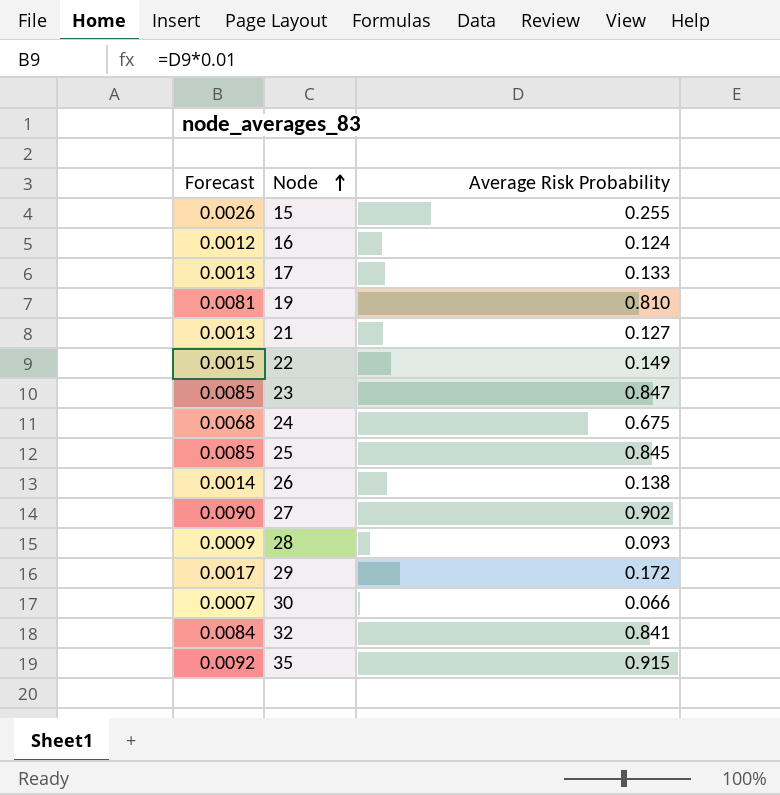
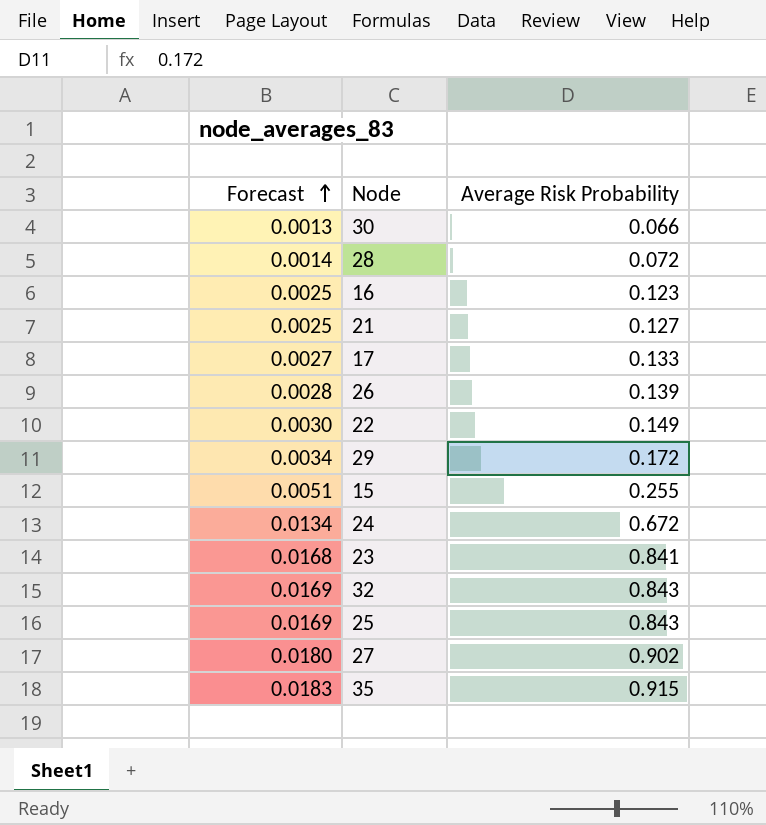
row order: Node ascending -> Forecast ascending
column Forecast | formula: [Average Risk Probability] * 0.01 -> [Average Risk Probability] * 0.02
row 19: 0.0081 | 0.810 -> none
28 | Average Risk Probability: 0.093 -> 0.072
16 | Average Risk Probability: 0.124 -> 0.123
26 | Average Risk Probability: 0.138 -> 0.139
24 | Average Risk Probability: 0.675 -> 0.672
23 | Average Risk Probability: 0.847 -> 0.841
32 | Average Risk Probability: 0.841 -> 0.843
25 | Average Risk Probability: 0.845 -> 0.843

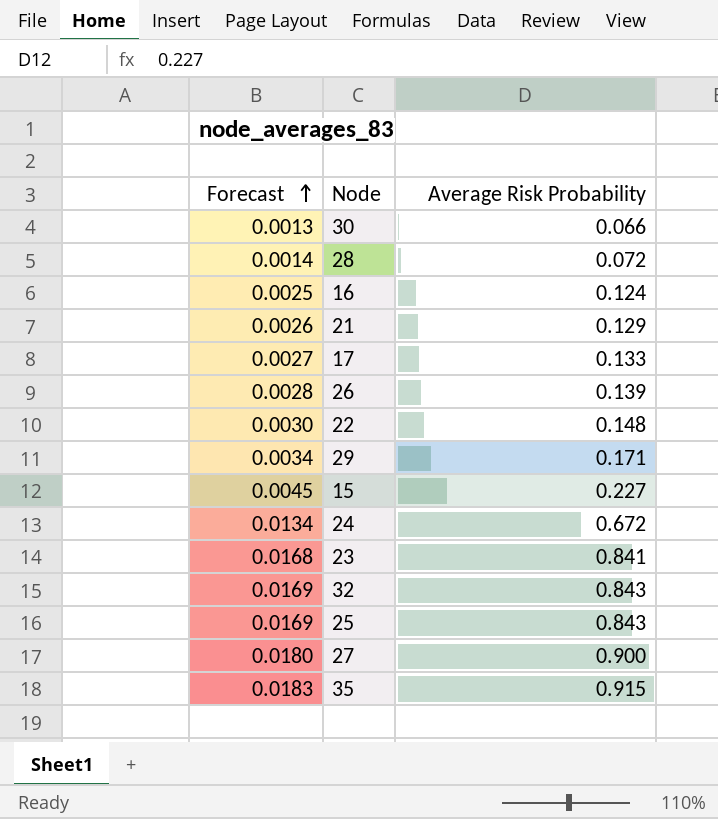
16 | Average Risk Probability: 0.123 -> 0.124
21 | Forecast: 0.0025 -> 0.0026
21 | Average Risk Probability: 0.127 -> 0.129
22 | Average Risk Probability: 0.149 -> 0.148
29 | Average Risk Probability: 0.172 -> 0.171
15 | Forecast: 0.0051 -> 0.0045
15 | Average Risk Probability: 0.255 -> 0.227
27 | Average Risk Probability: 0.902 -> 0.900

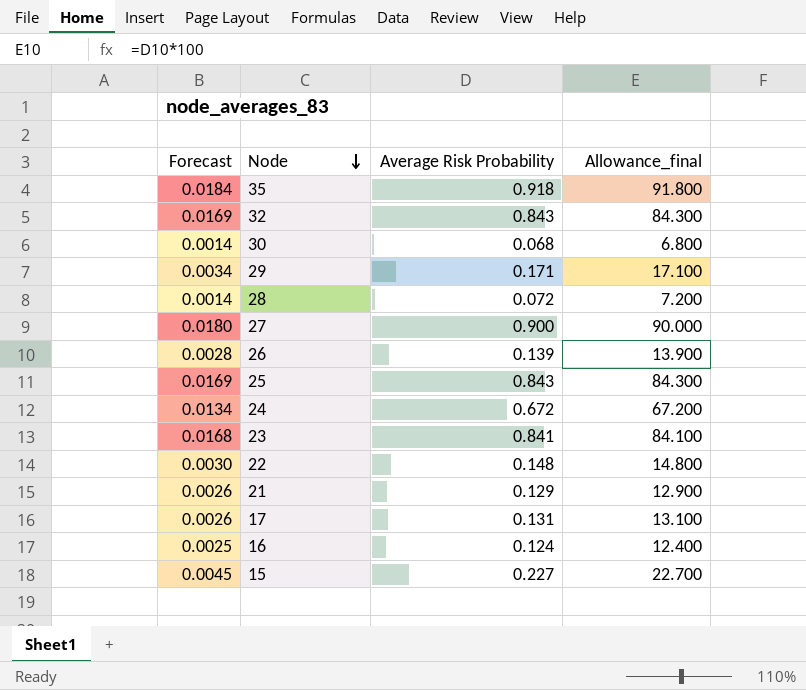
row order: Forecast ascending -> Node descending
column Allowance_final | formula: none -> [Average Risk Probability] * 100
35 | Forecast: 0.0183 -> 0.0184
35 | Average Risk Probability: 0.915 -> 0.918
30 | Forecast: 0.0013 -> 0.0014
30 | Average Risk Probability: 0.066 -> 0.068
17 | Forecast: 0.0027 -> 0.0026
17 | Average Risk Probability: 0.133 -> 0.131

